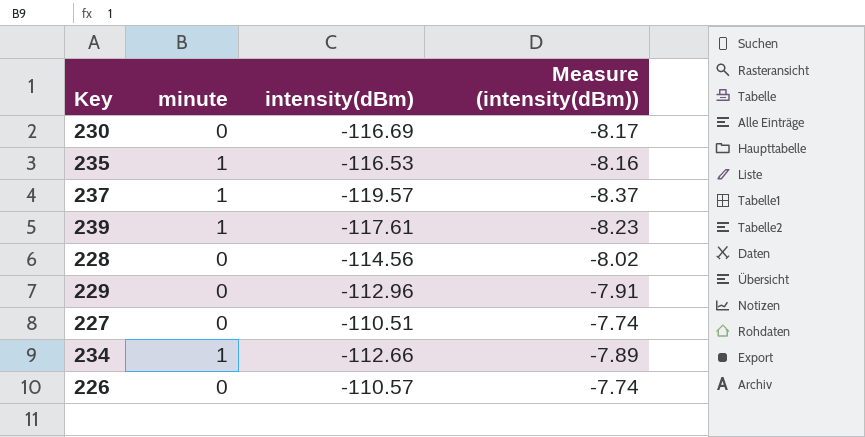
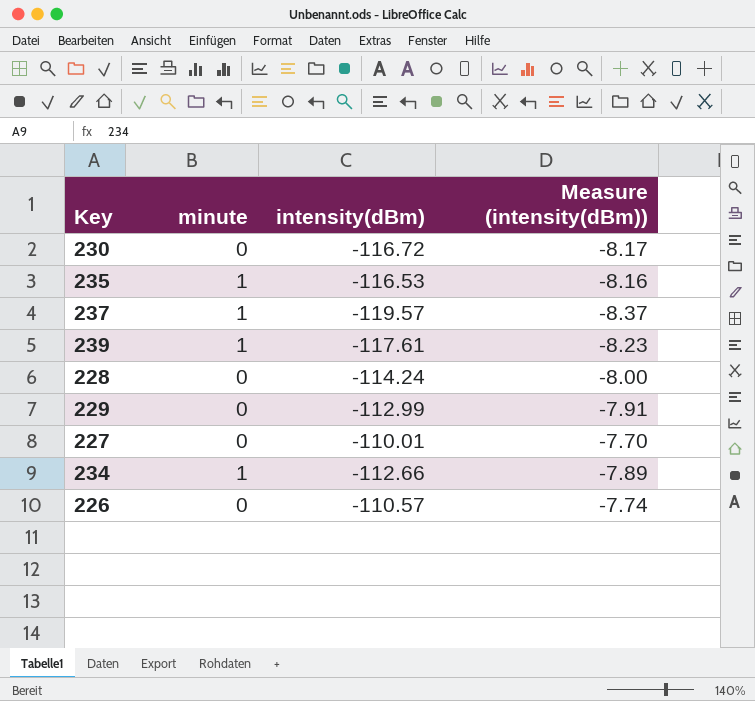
230 | intensity(dBm): -116.69 -> -116.72
228 | intensity(dBm): -114.56 -> -114.24
228 | Measure (intensity(dBm)): -8.02 -> -8.00
229 | intensity(dBm): -112.96 -> -112.99
227 | intensity(dBm): -110.51 -> -110.01
227 | Measure (intensity(dBm)): -7.74 -> -7.70

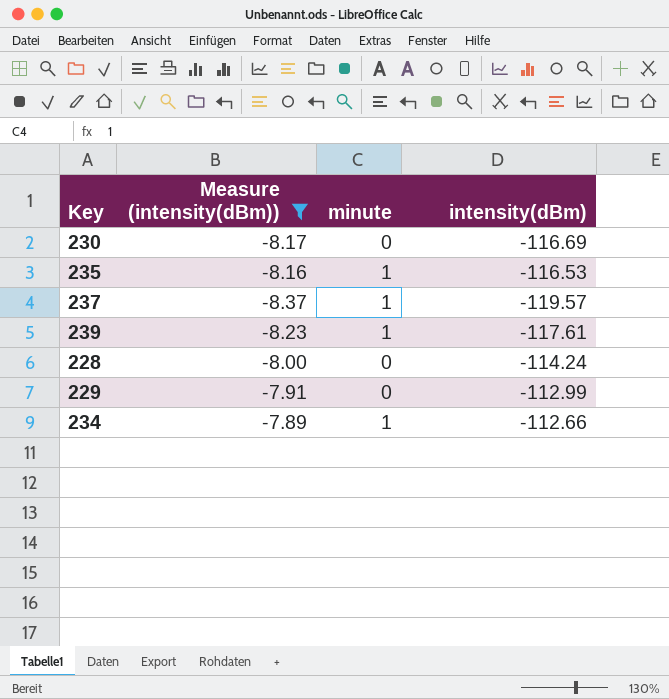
filter: none -> Measure (intensity(dBm)) <= -7.89
column Measure (intensity(dBm)) | position: 4 -> 2
230 | intensity(dBm): -116.72 -> -116.69

